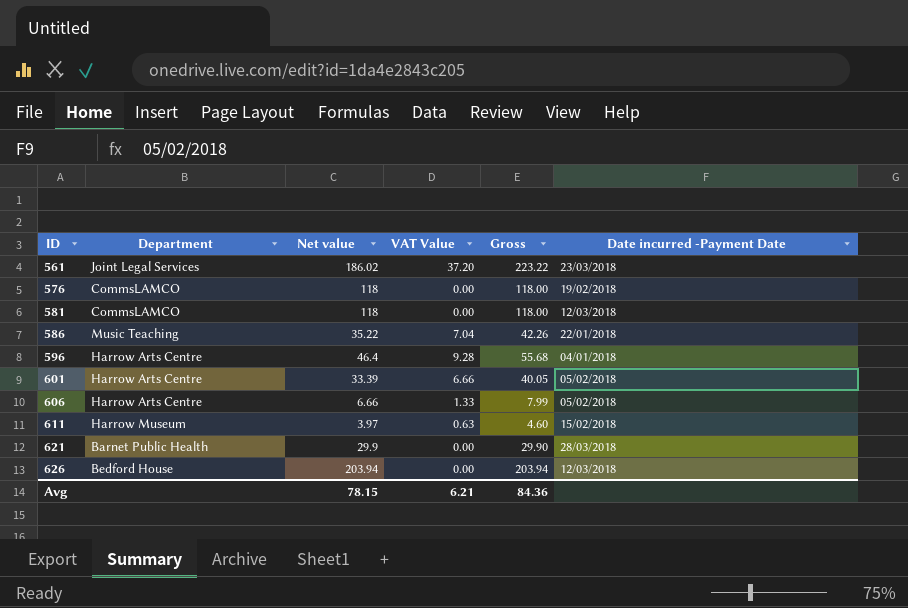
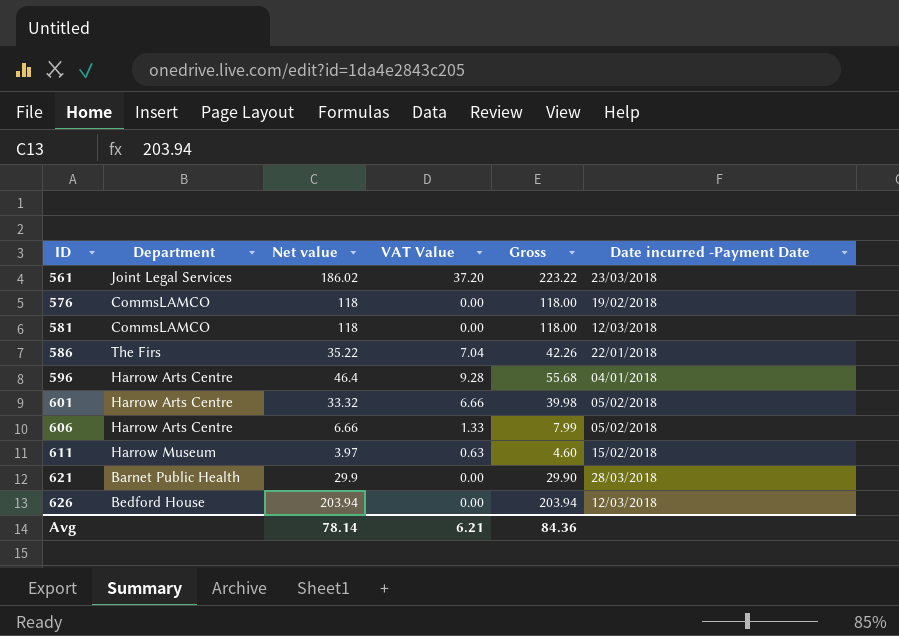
586 | Department: Music Teaching -> The Firs
601 | Net value: 33.39 -> 33.32
601 | Gross: 40.05 -> 39.98
Avg | Net value: 78.15 -> 78.14

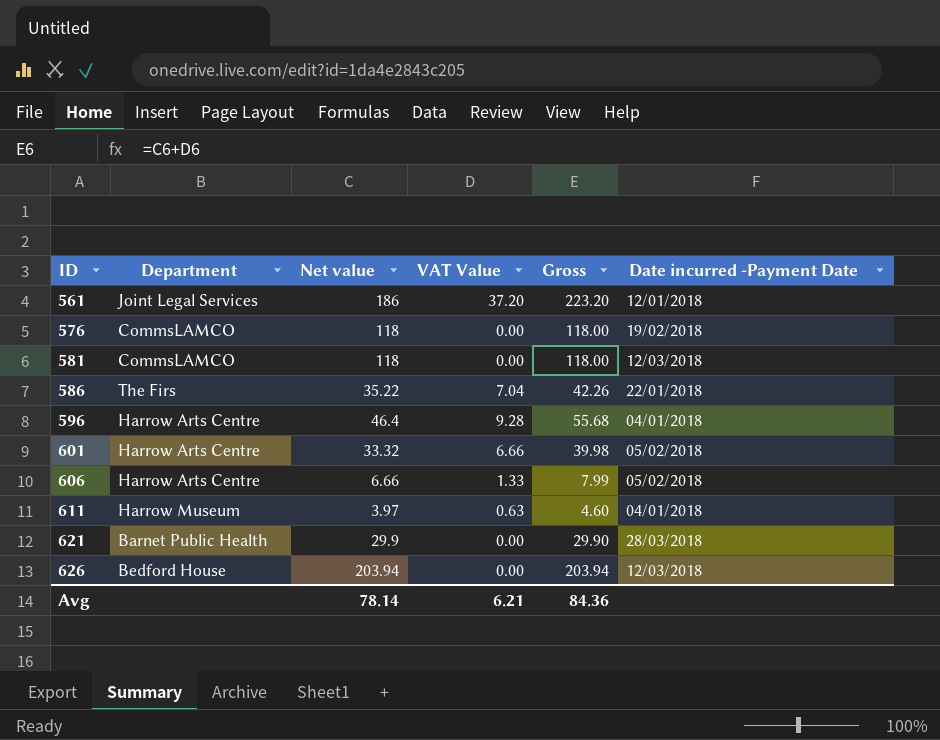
561 | Net value: 186.02 -> 186
561 | Gross: 223.22 -> 223.20
561 | Date incurred -Payment Date: 23/03/2018 -> 12/01/2018
611 | Date incurred -Payment Date: 15/02/2018 -> 04/01/2018

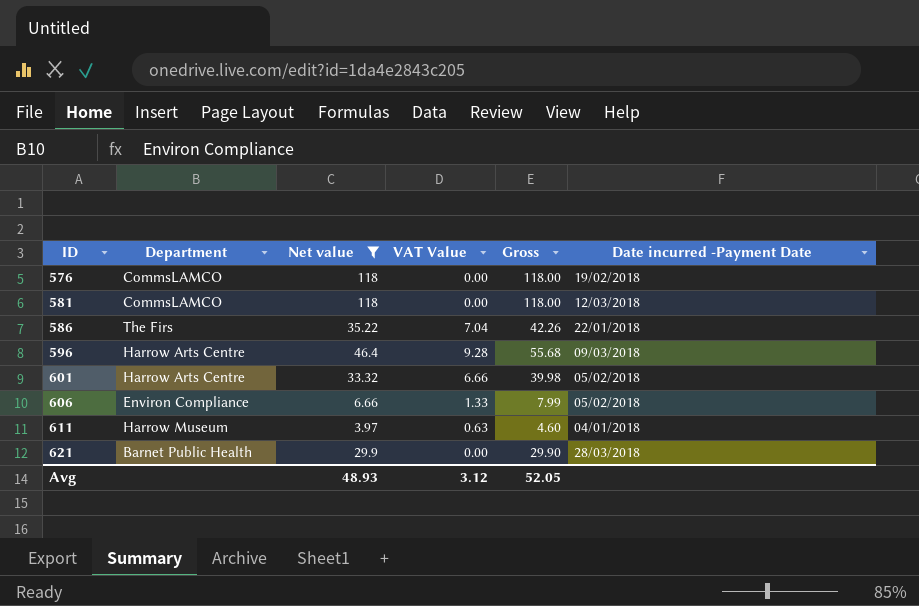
filter: none -> Net value <= 118
596 | Date incurred -Payment Date: 04/01/2018 -> 09/03/2018
606 | Department: Harrow Arts Centre -> Environ Compliance
Avg | Net value: 78.14 -> 48.93
Avg | VAT Value: 6.21 -> 3.12
Avg | Gross: 84.36 -> 52.05

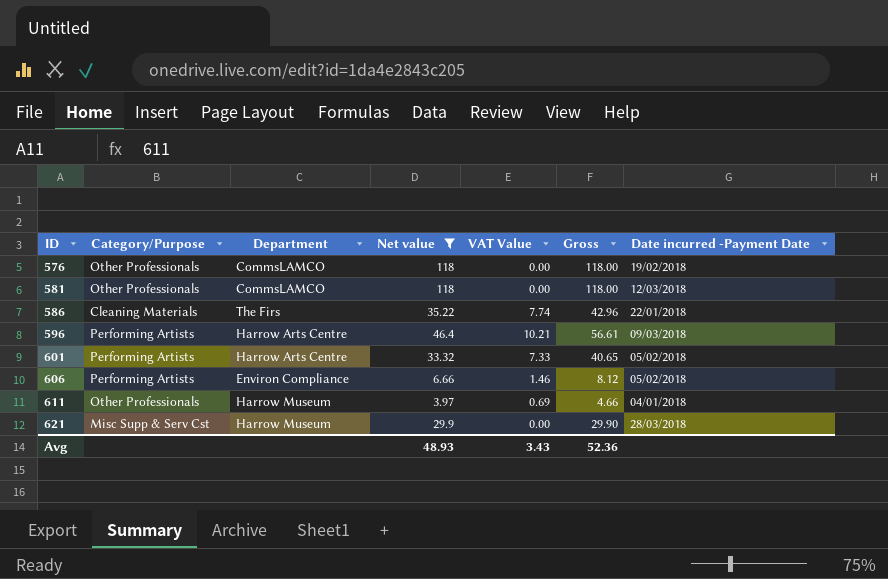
column Category/Purpose | position: none -> 2
586 | VAT Value: 7.04 -> 7.74
586 | Gross: 42.26 -> 42.96
596 | VAT Value: 9.28 -> 10.21
596 | Gross: 55.68 -> 56.61
601 | VAT Value: 6.66 -> 7.33
601 | Gross: 39.98 -> 40.65
606 | VAT Value: 1.33 -> 1.46
606 | Gross: 7.99 -> 8.12
611 | VAT Value: 0.63 -> 0.69
611 | Gross: 4.60 -> 4.66
621 | Department: Barnet Public Health -> Harrow Museum
Avg | VAT Value: 3.12 -> 3.43
Avg | Gross: 52.05 -> 52.36

